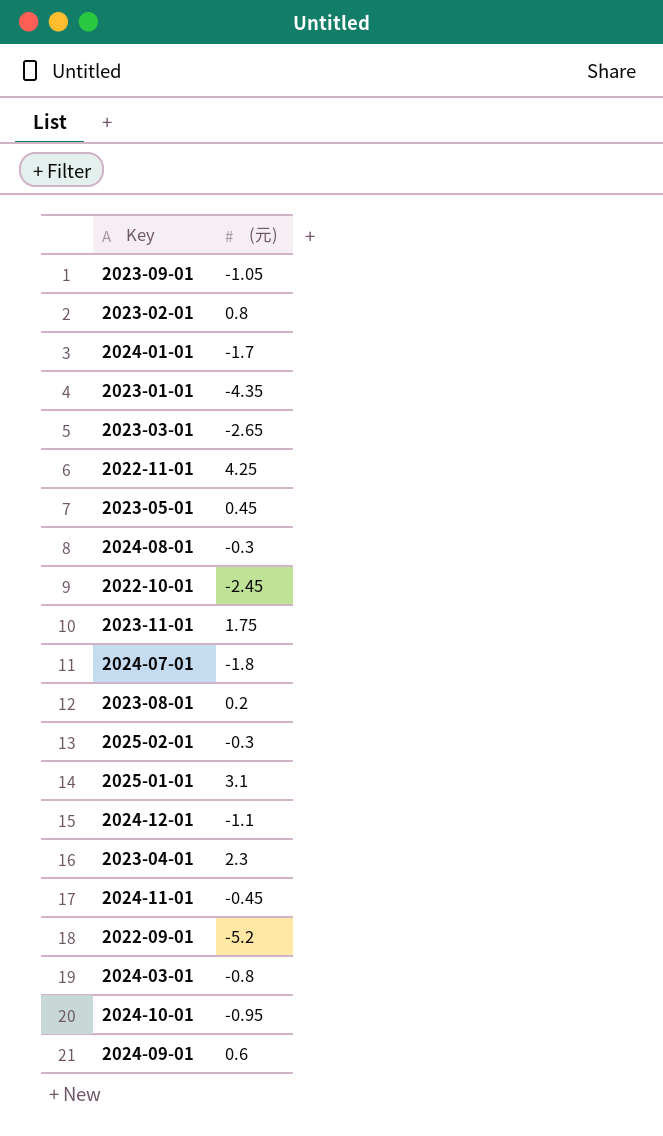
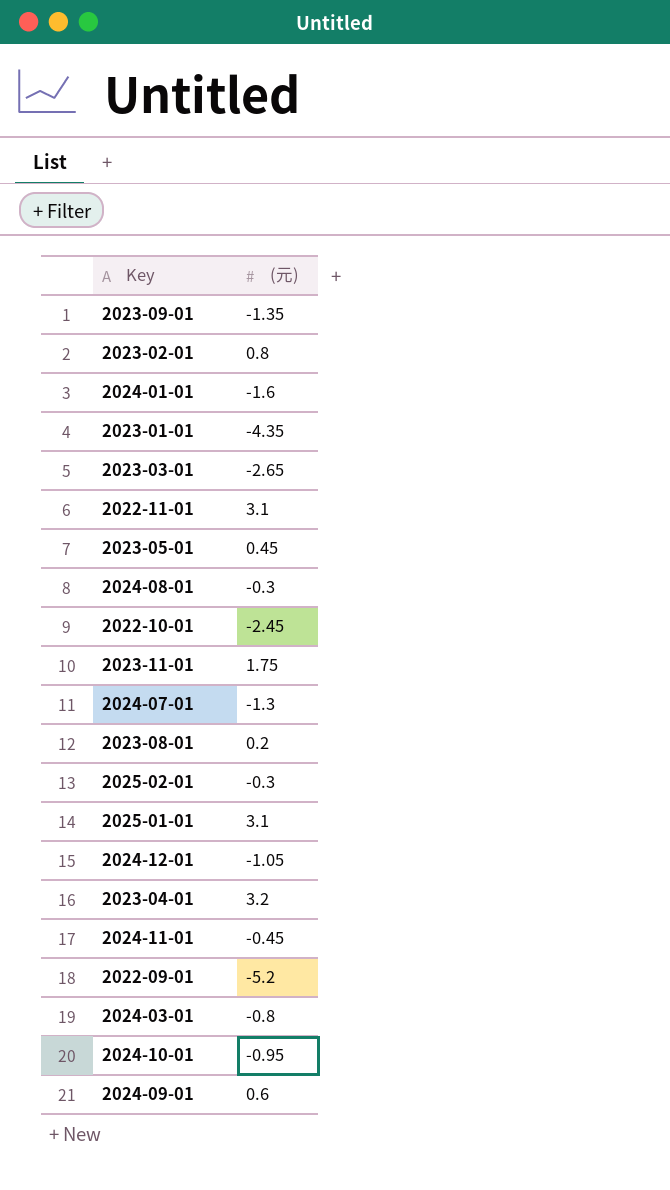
2023-09-01 | (元): -1.05 -> -1.35
2024-01-01 | (元): -1.7 -> -1.6
2022-11-01 | (元): 4.25 -> 3.1
2024-07-01 | (元): -1.8 -> -1.3
2024-12-01 | (元): -1.1 -> -1.05
2023-04-01 | (元): 2.3 -> 3.2

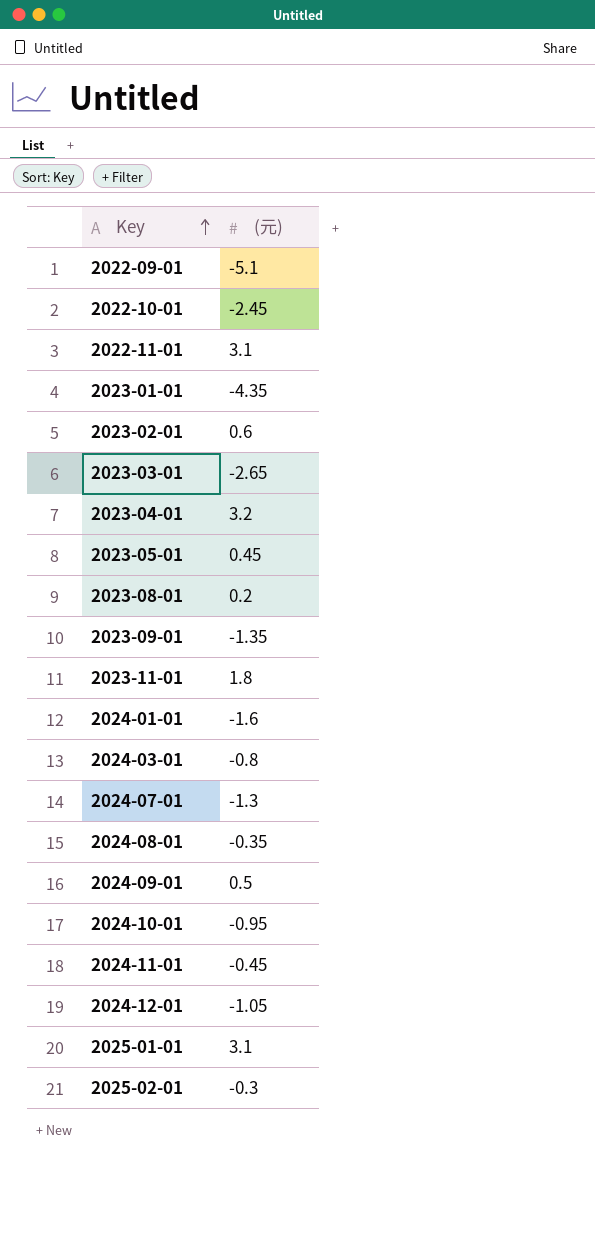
row order: none -> Key ascending
2022-09-01 | (元): -5.2 -> -5.1
2023-02-01 | (元): 0.8 -> 0.6
2023-11-01 | (元): 1.75 -> 1.8
2024-08-01 | (元): -0.3 -> -0.35
2024-09-01 | (元): 0.6 -> 0.5

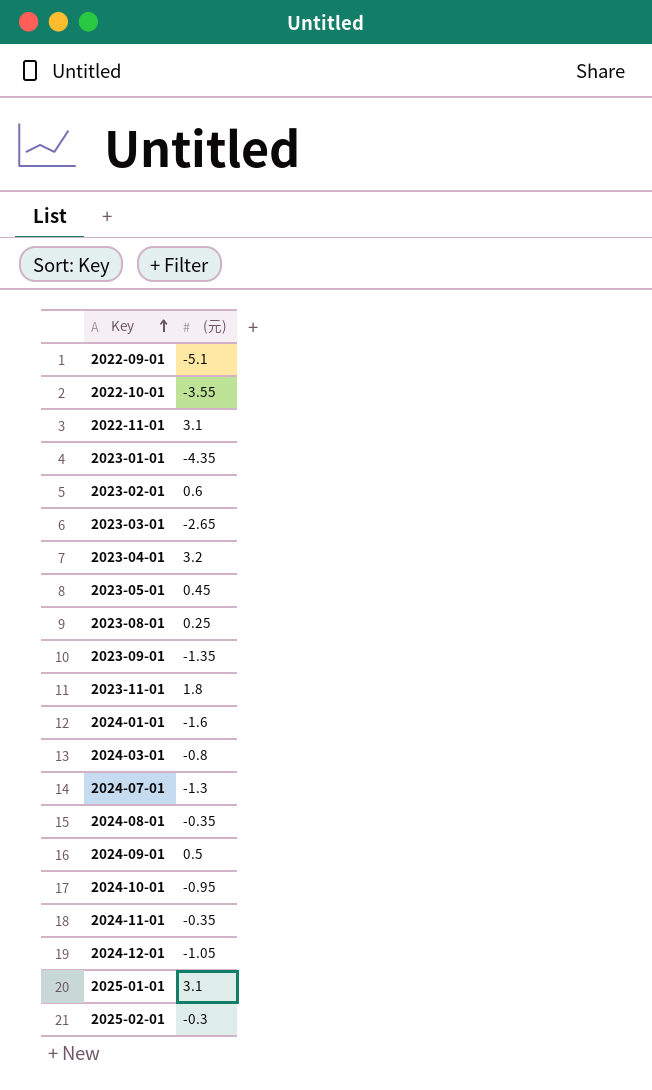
2022-10-01 | (元): -2.45 -> -3.55
2023-08-01 | (元): 0.2 -> 0.25
2024-11-01 | (元): -0.45 -> -0.35

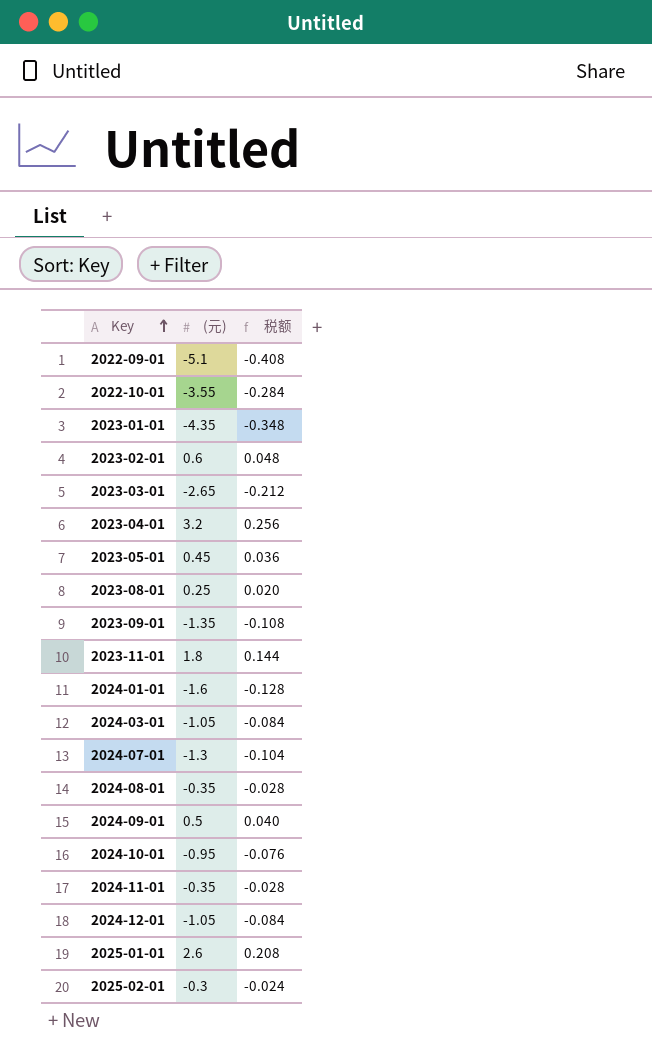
column 税额 | formula: none -> [(元)] * 0.08
row 2022-11-01: 3.1 -> none
2024-03-01 | (元): -0.8 -> -1.05
2025-01-01 | (元): 3.1 -> 2.6

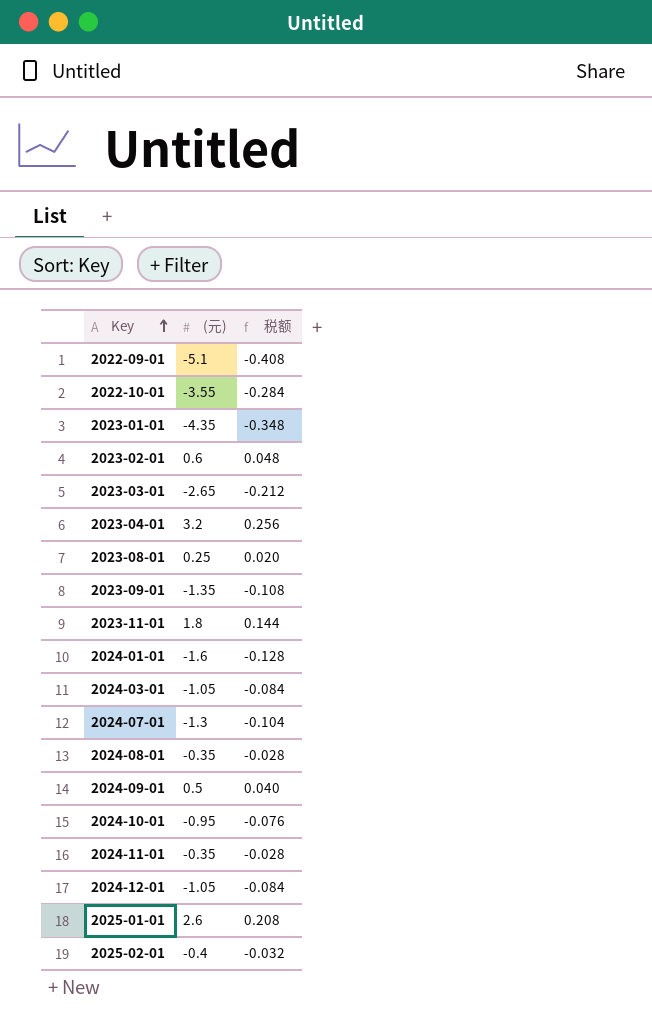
row 2023-05-01: 0.45 | 0.036 -> none
2025-02-01 | (元): -0.3 -> -0.4
2025-02-01 | 税额: -0.024 -> -0.032

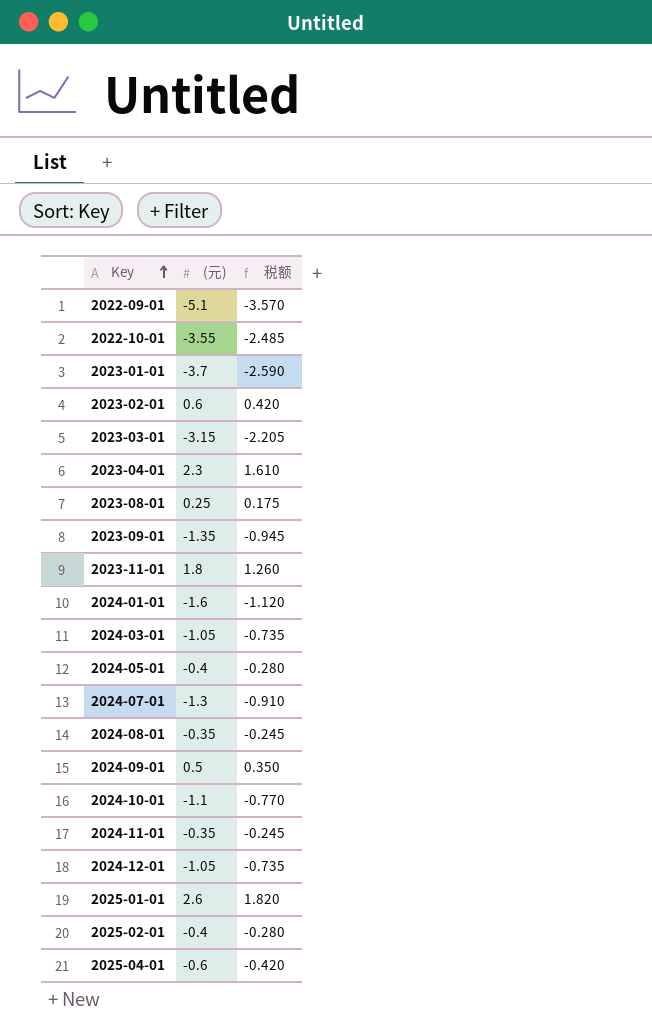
column 税额 | formula: [(元)] * 0.08 -> [(元)] * 0.7
2023-01-01 | (元): -4.35 -> -3.7
2023-03-01 | (元): -2.65 -> -3.15
2023-04-01 | (元): 3.2 -> 2.3
row 2024-05-01: none -> -0.4 | -0.280
2024-10-01 | (元): -0.95 -> -1.1
row 2025-04-01: none -> -0.6 | -0.420

